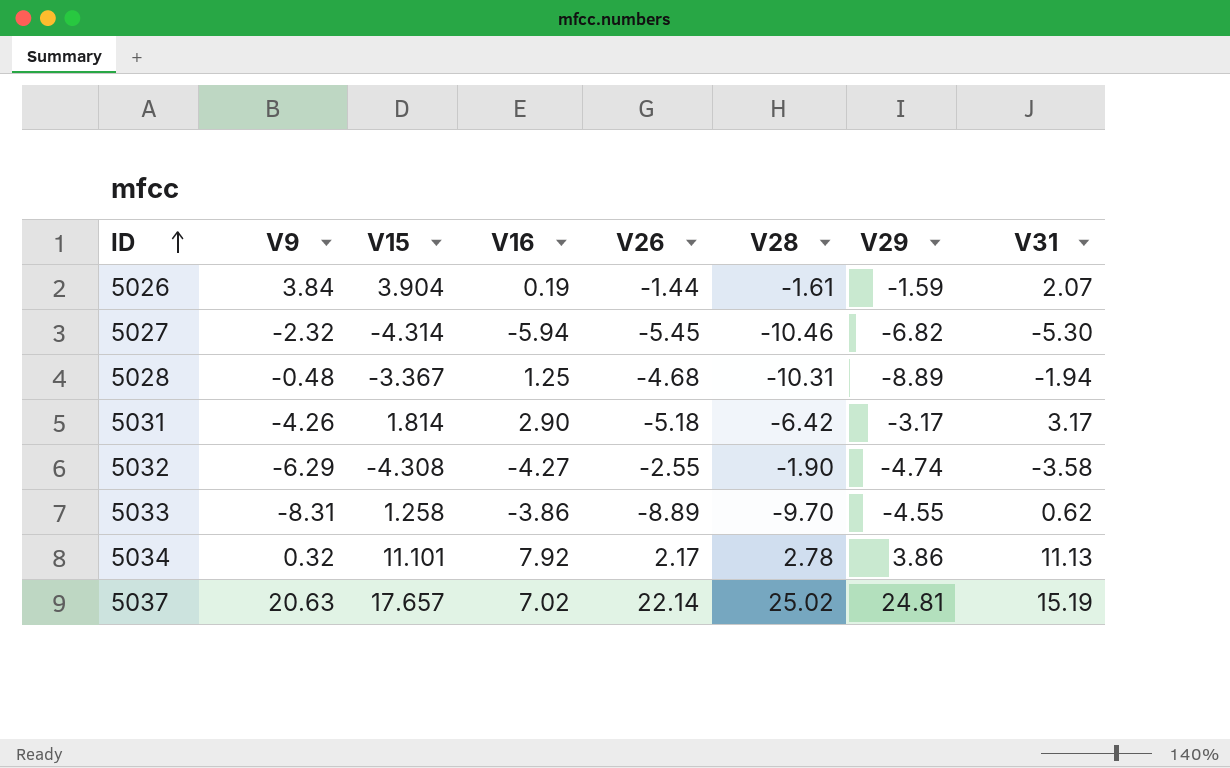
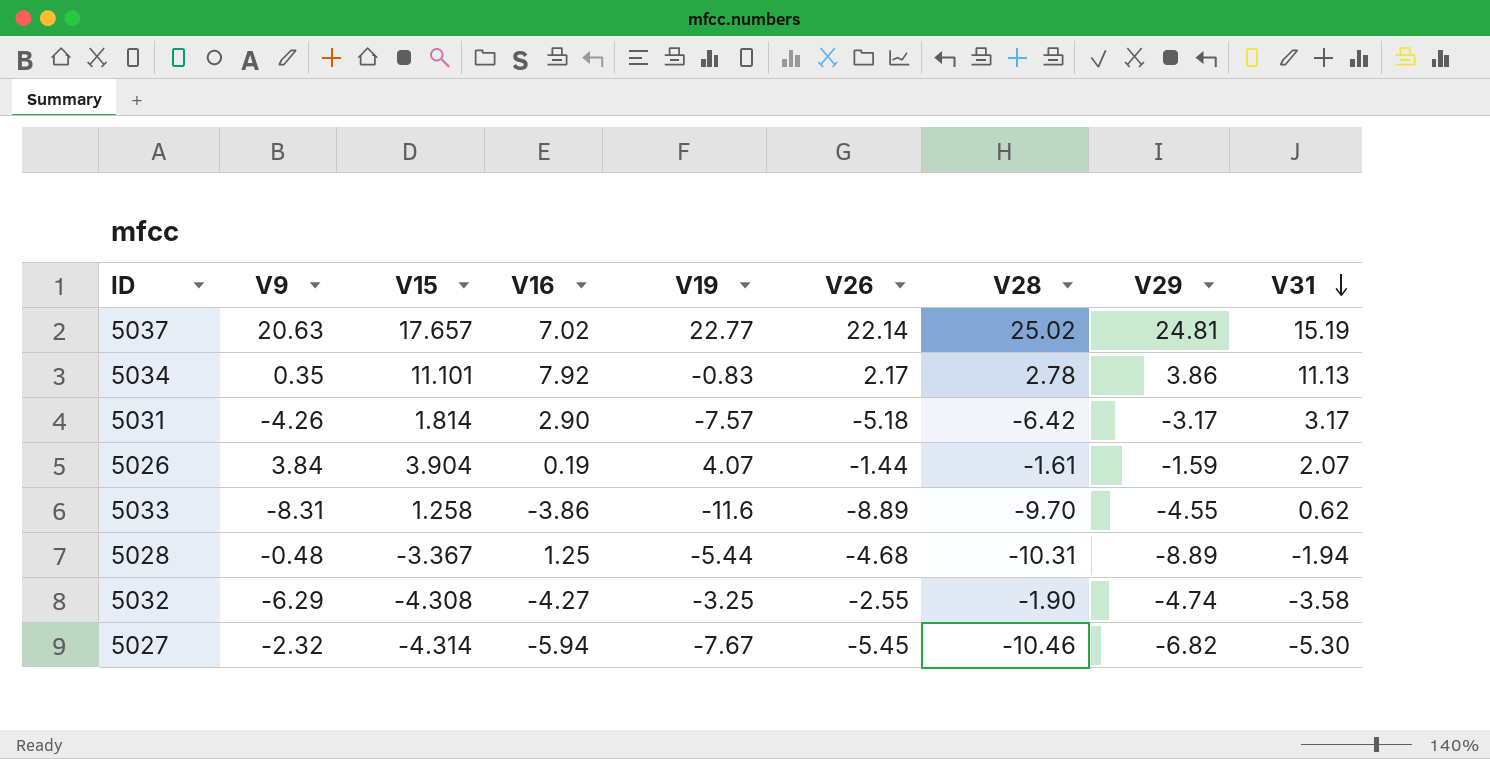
row order: ID ascending -> V31 descending
column V19 | position: none -> 5
5034 | V9: 0.32 -> 0.35

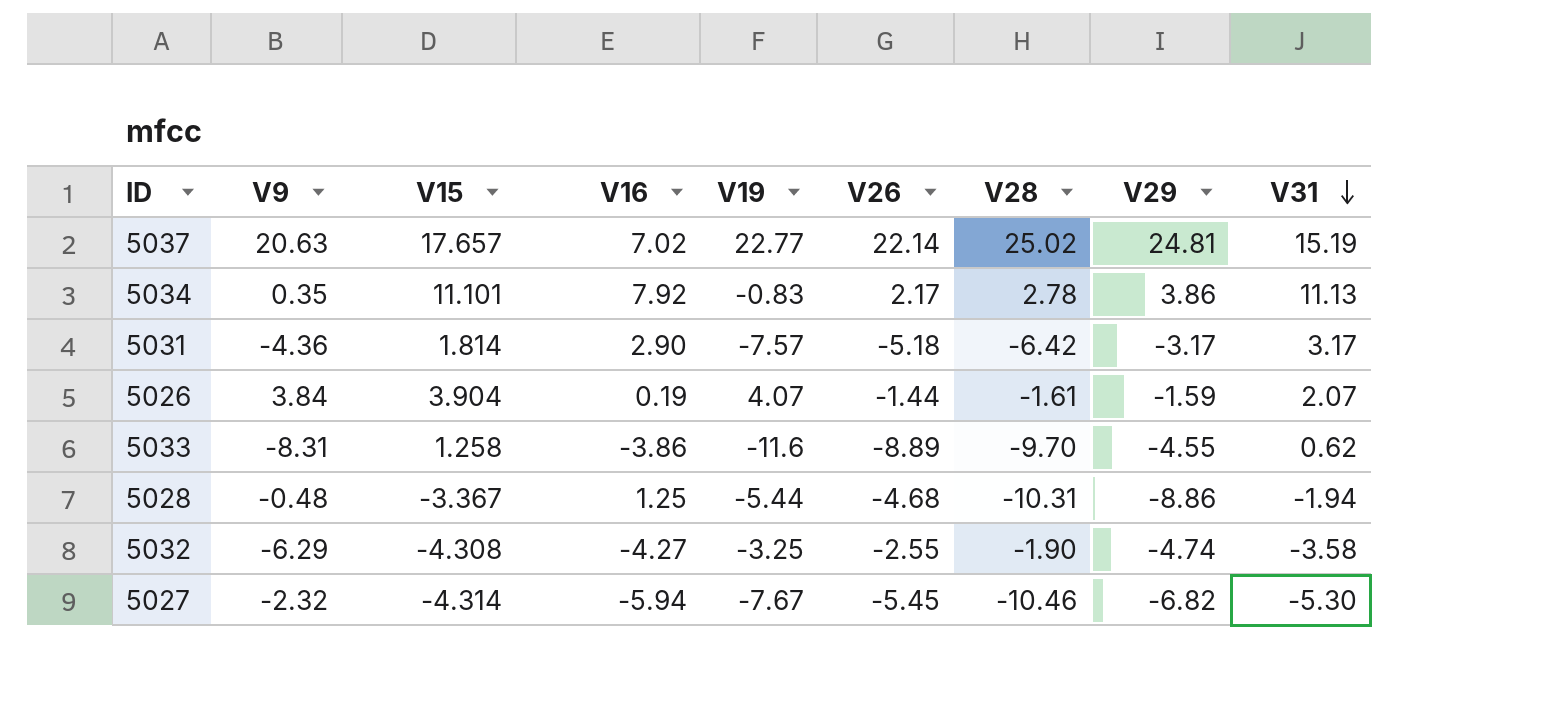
5031 | V9: -4.26 -> -4.36
5028 | V29: -8.89 -> -8.86

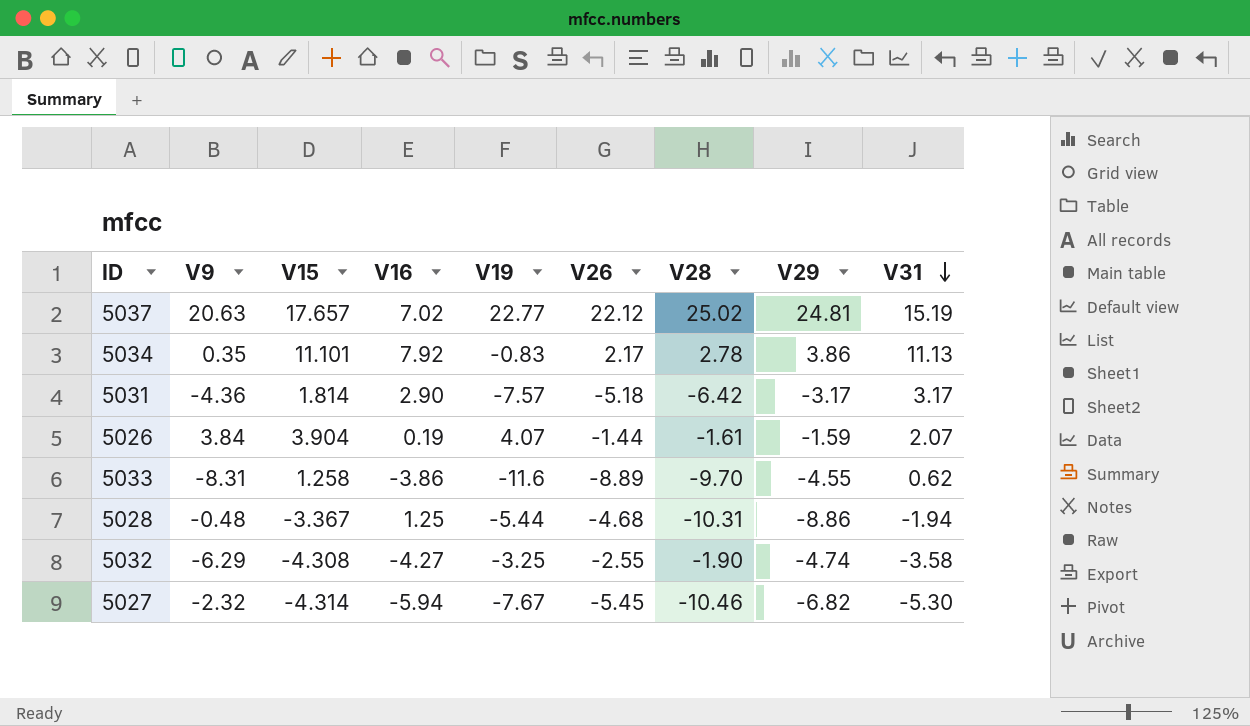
5037 | V26: 22.14 -> 22.12

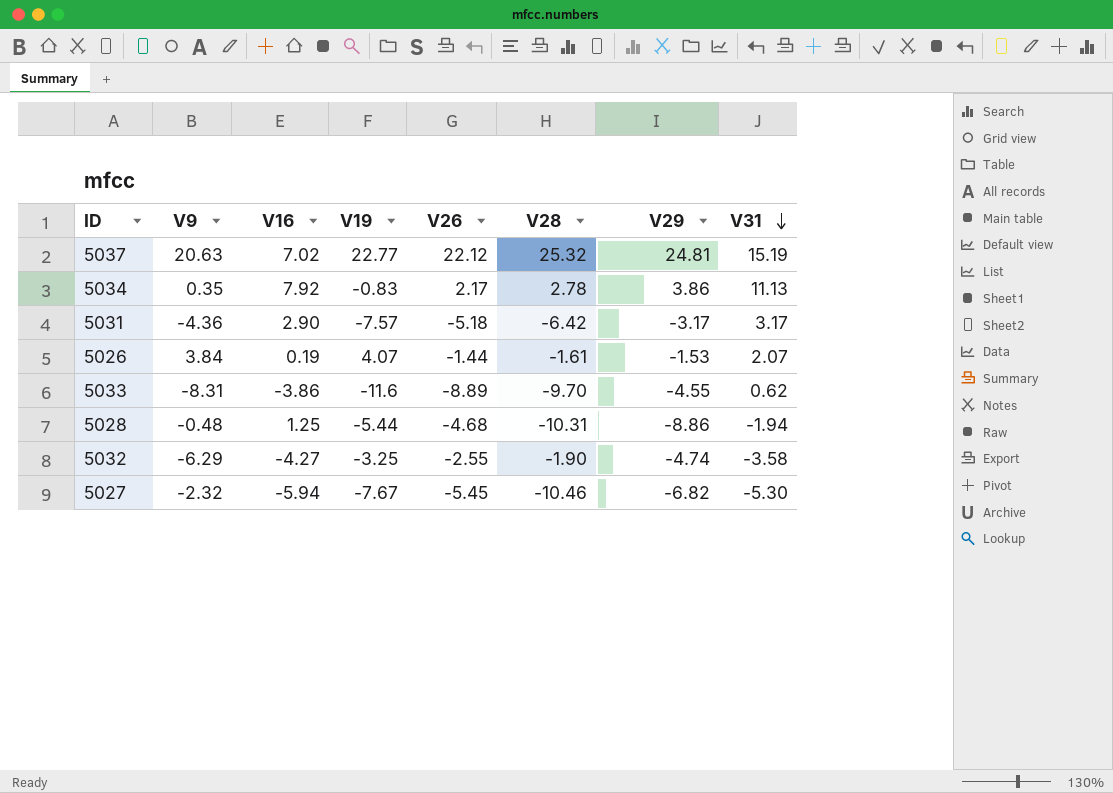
column V15 | position: 3 -> none
5037 | V28: 25.02 -> 25.32
5026 | V29: -1.59 -> -1.53

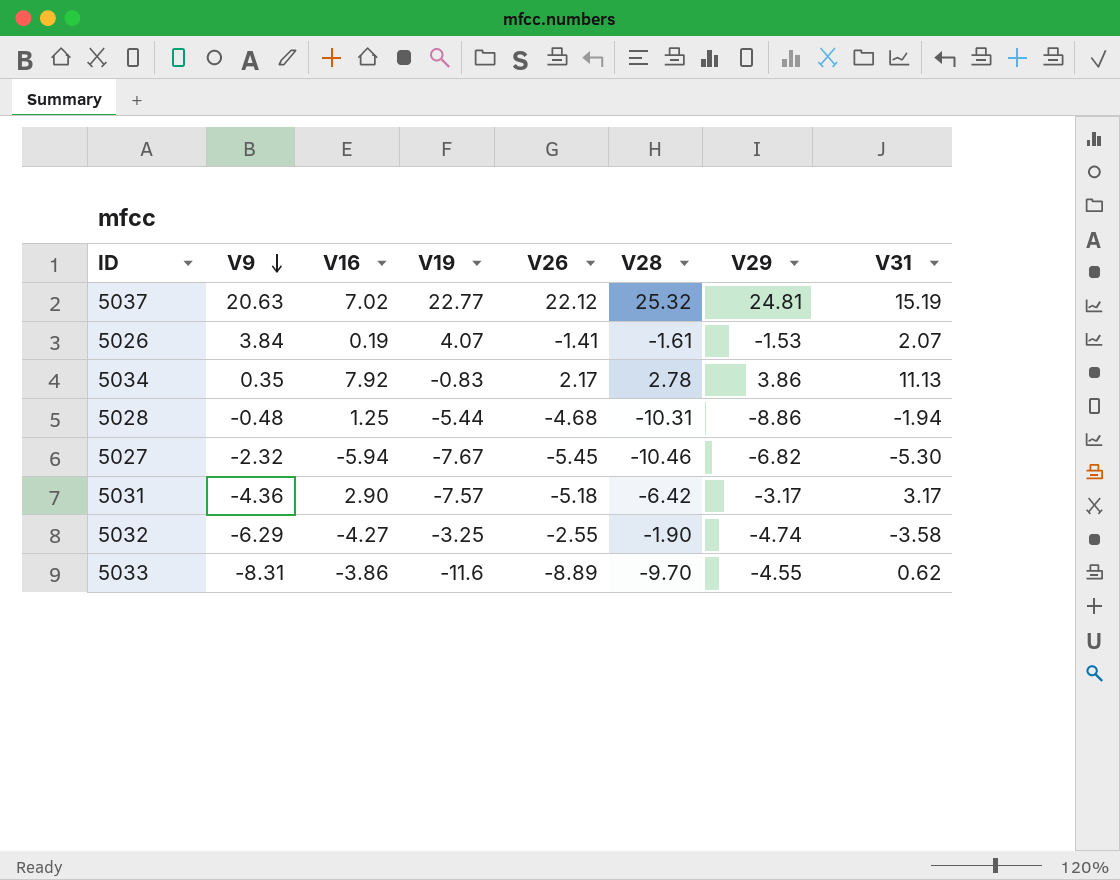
row order: V31 descending -> V9 descending
5026 | V26: -1.44 -> -1.41

